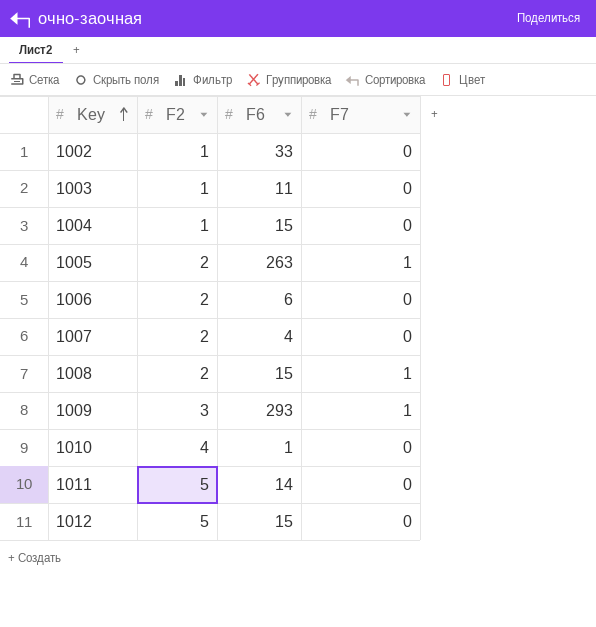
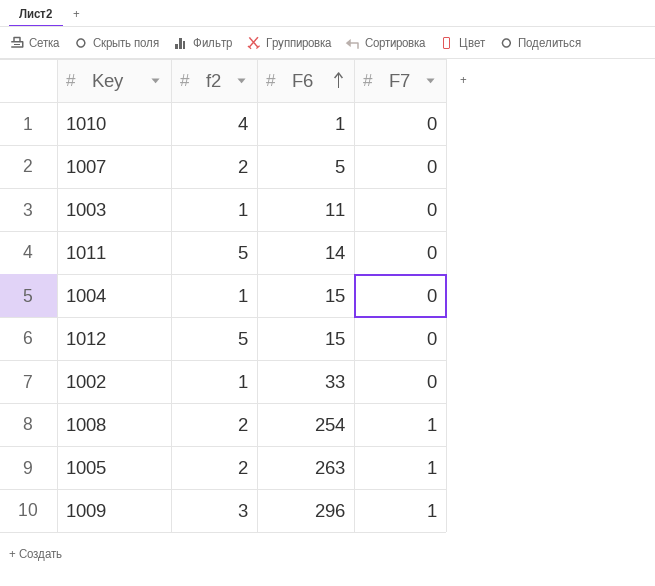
row order: Key ascending -> F6 ascending
column name: F2 -> f2
row 1006: 2 | 6 | 0 -> none
1007 | F6: 4 -> 5
1008 | F6: 15 -> 254
1009 | F6: 293 -> 296

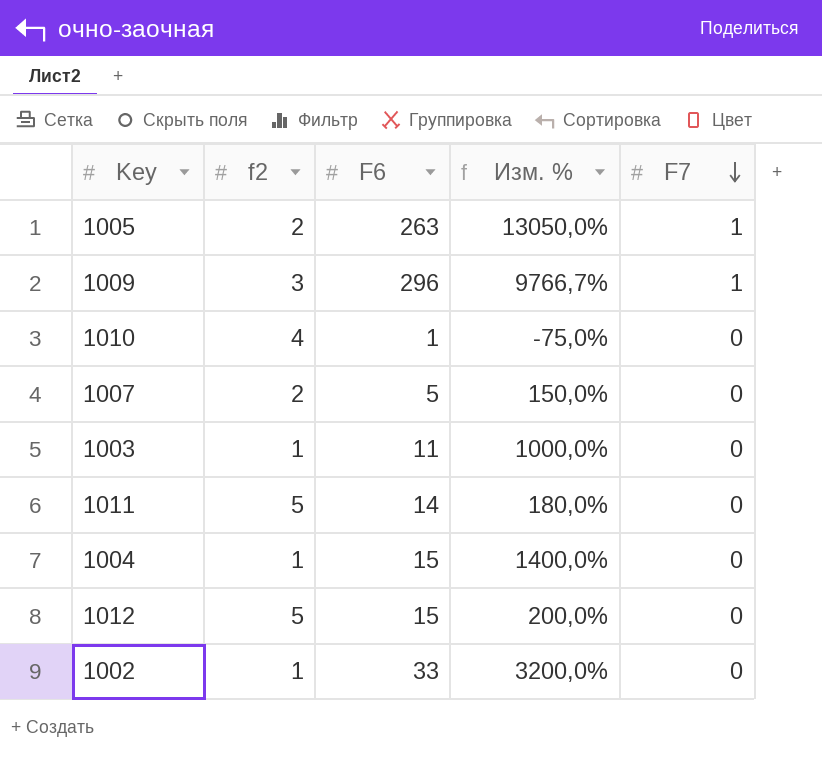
row order: F6 ascending -> F7 descending
column Изм. % | formula: none -> ([F6] - [f2]) / [f2]
row 1008: 2 | 254 | 1 -> none

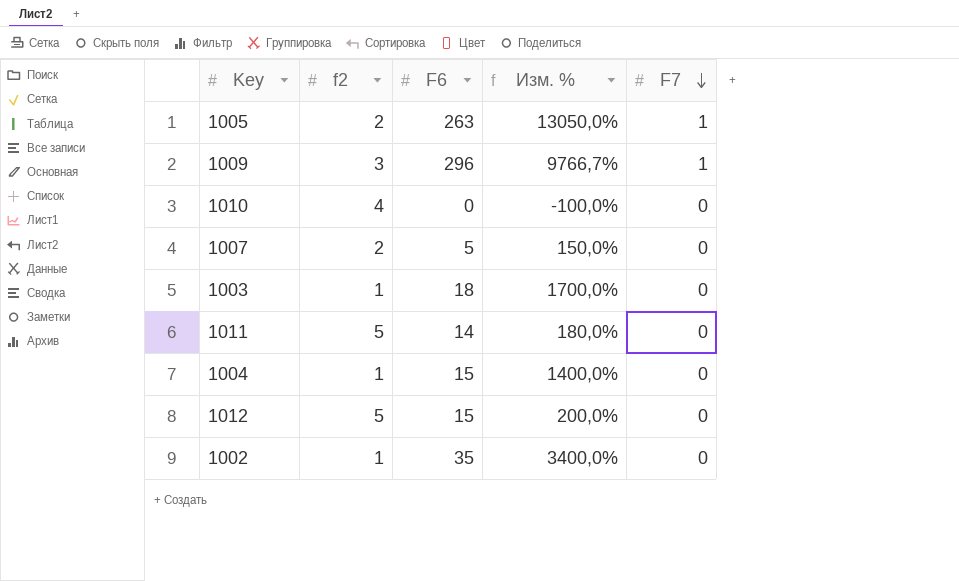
1010 | F6: 1 -> 0
1010 | Изм. %: -75,0% -> -100,0%
1003 | F6: 11 -> 18
1003 | Изм. %: 1000,0% -> 1700,0%
1002 | F6: 33 -> 35
1002 | Изм. %: 3200,0% -> 3400,0%

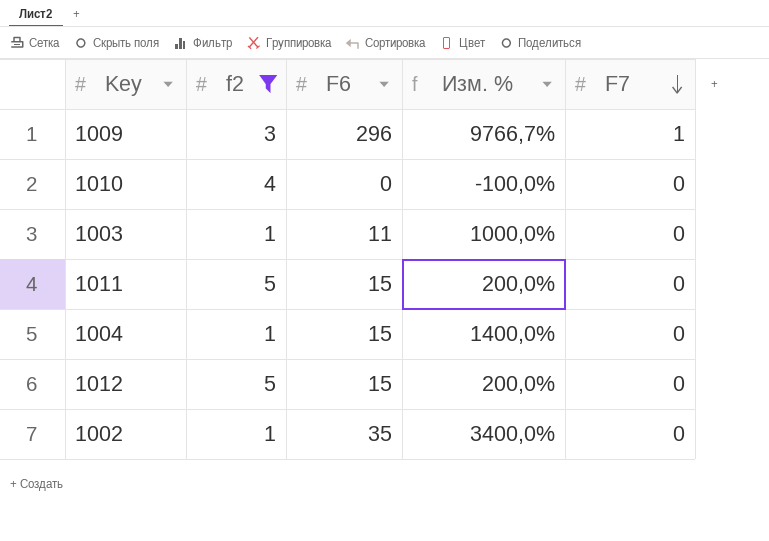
filter: none -> f2 != 2
1003 | F6: 18 -> 11
1003 | Изм. %: 1700,0% -> 1000,0%
1011 | F6: 14 -> 15
1011 | Изм. %: 180,0% -> 200,0%

